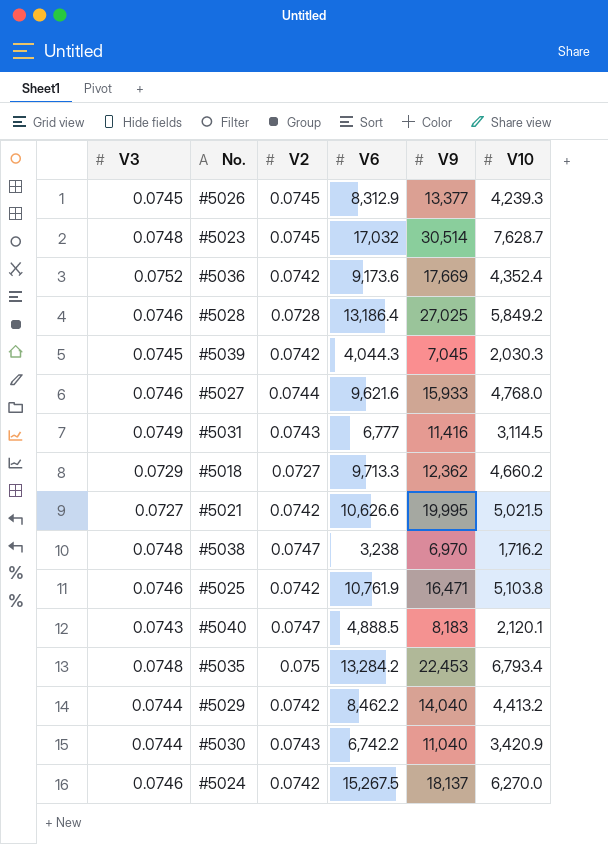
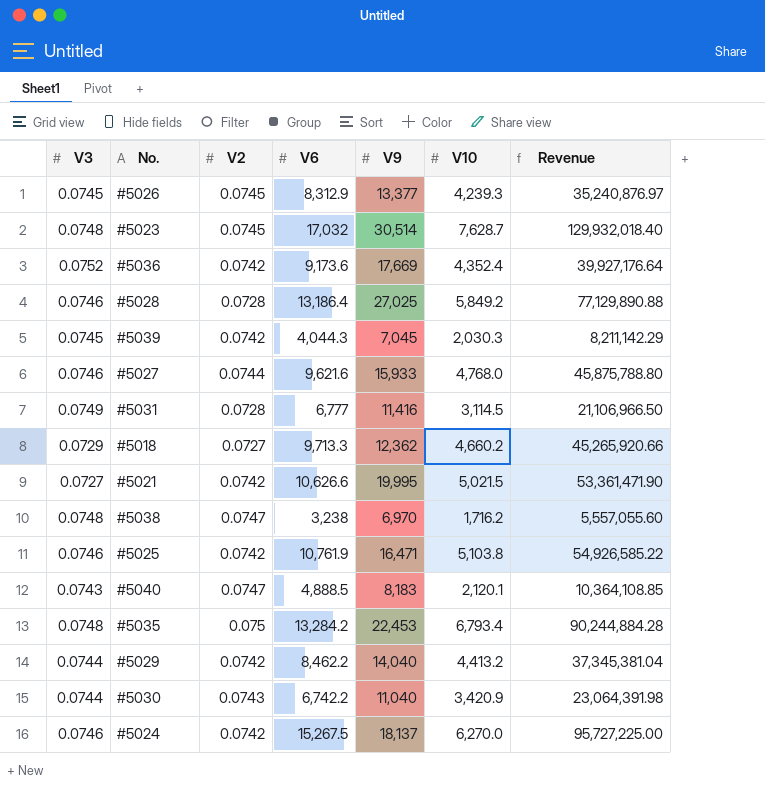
column Revenue | formula: none -> [V6] * [V10]
#5031 | V2: 0.0743 -> 0.0728

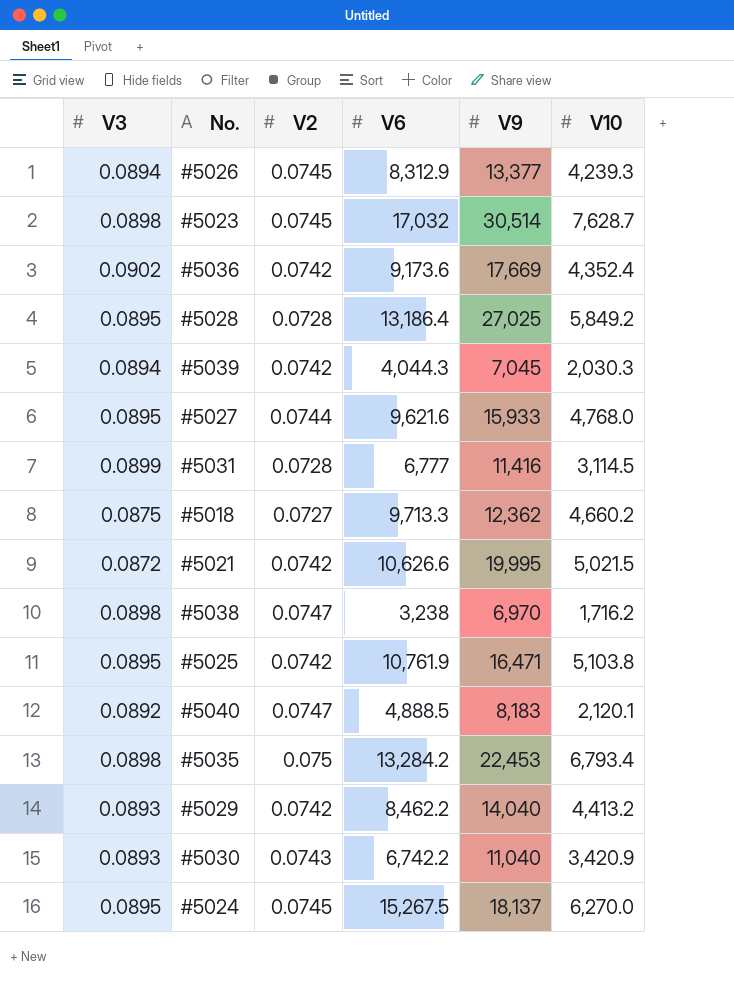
column Revenue | formula: [V6] * [V10] -> none
#5026 | V3: 0.0745 -> 0.0894
#5023 | V3: 0.0748 -> 0.0898
#5036 | V3: 0.0752 -> 0.0902
#5028 | V3: 0.0746 -> 0.0895
#5039 | V3: 0.0745 -> 0.0894
#5027 | V3: 0.0746 -> 0.0895
#5031 | V3: 0.0749 -> 0.0899
#5018 | V3: 0.0729 -> 0.0875
#5021 | V3: 0.0727 -> 0.0872
#5038 | V3: 0.0748 -> 0.0898
#5025 | V3: 0.0746 -> 0.0895
#5040 | V3: 0.0743 -> 0.0892
#5035 | V3: 0.0748 -> 0.0898
#5029 | V3: 0.0744 -> 0.0893
#5030 | V3: 0.0744 -> 0.0893
#5024 | V3: 0.0746 -> 0.0895
#5024 | V2: 0.0742 -> 0.0745

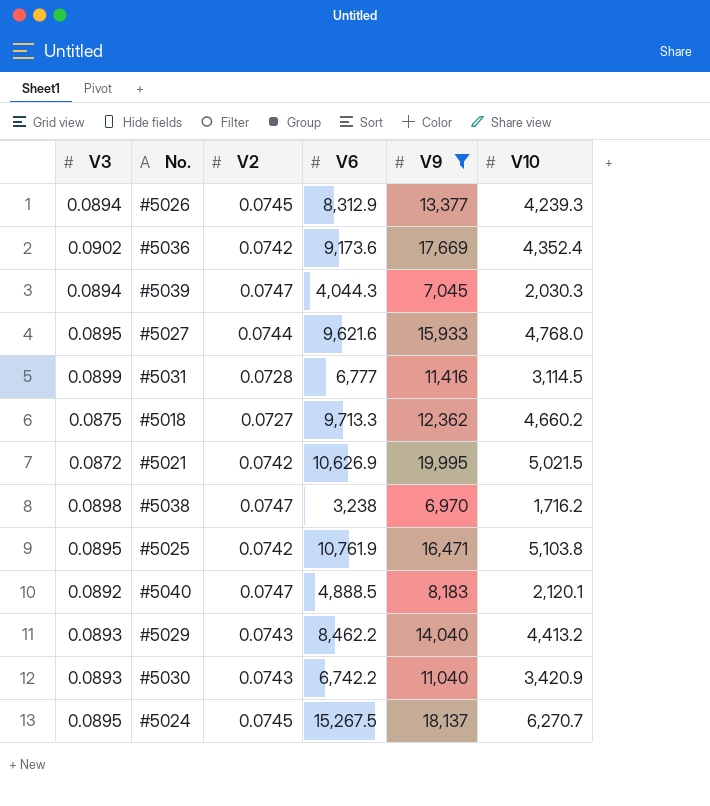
filter: none -> V9 <= 19,995
#5039 | V2: 0.0742 -> 0.0747
#5021 | V6: 10,626.6 -> 10,626.9
#5029 | V2: 0.0742 -> 0.0743
#5024 | V10: 6,270.0 -> 6,270.7

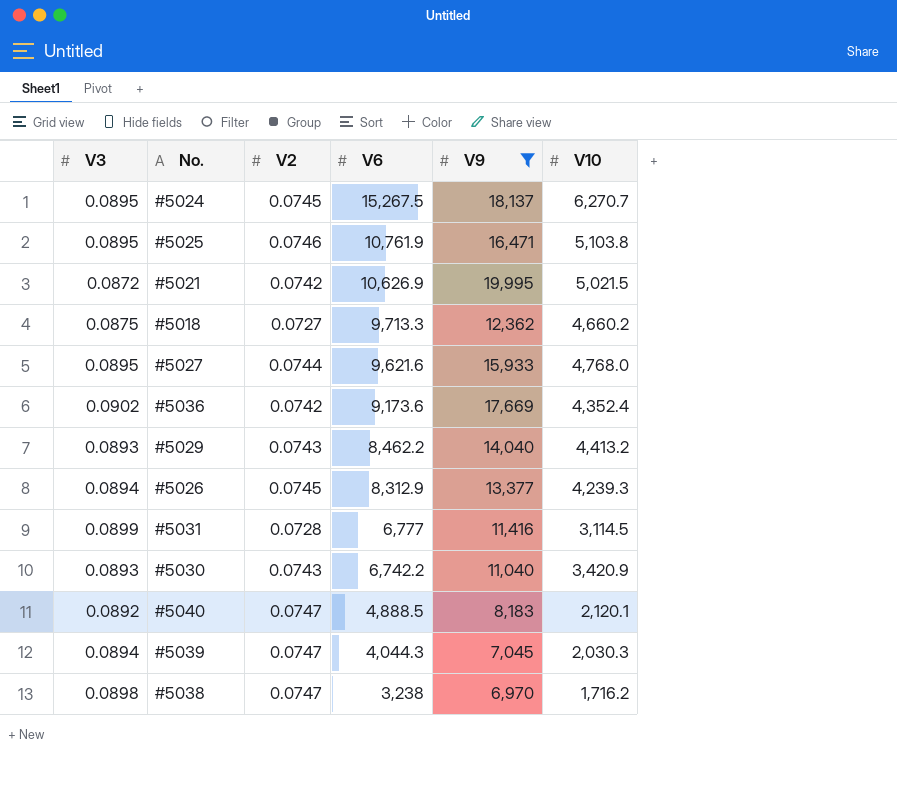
row order: none -> V6 descending
#5025 | V2: 0.0742 -> 0.0746

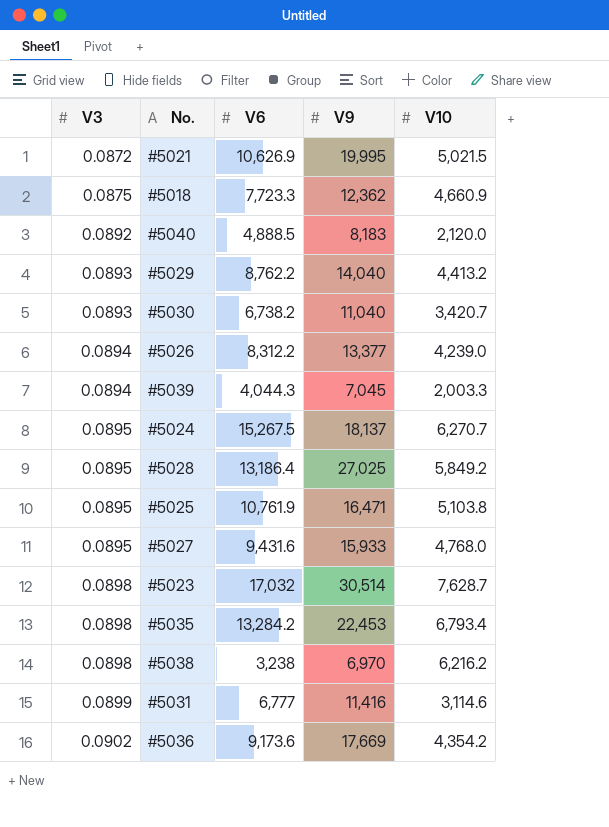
filter: V9 <= 19,995 -> none
row order: V6 descending -> V3 ascending
column V2 | position: 3 -> none
#5018 | V6: 9,713.3 -> 7,723.3
#5018 | V10: 4,660.2 -> 4,660.9
#5040 | V10: 2,120.1 -> 2,120.0
#5029 | V6: 8,462.2 -> 8,762.2
#5030 | V6: 6,742.2 -> 6,738.2
#5030 | V10: 3,420.9 -> 3,420.7
#5026 | V6: 8,312.9 -> 8,312.2
#5026 | V10: 4,239.3 -> 4,239.0
#5039 | V10: 2,030.3 -> 2,003.3
#5027 | V6: 9,621.6 -> 9,431.6
#5038 | V10: 1,716.2 -> 6,216.2
#5031 | V10: 3,114.5 -> 3,114.6
#5036 | V10: 4,352.4 -> 4,354.2

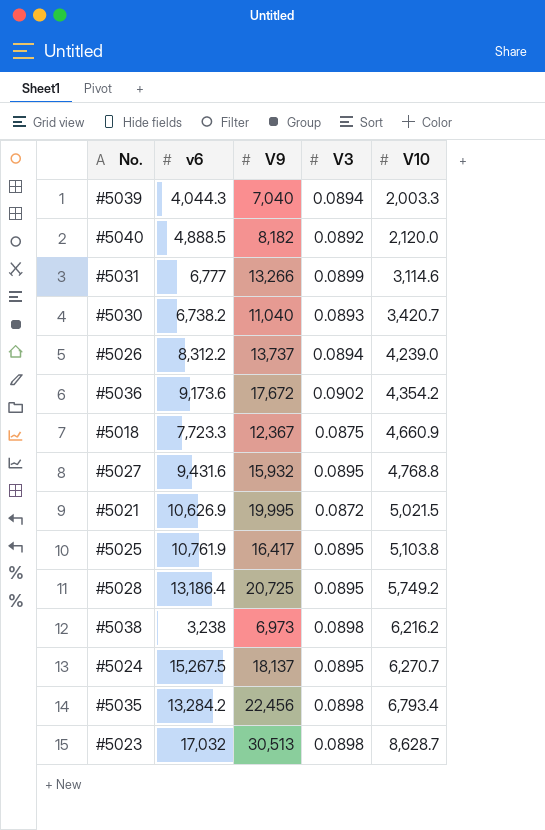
row order: V3 ascending -> V10 ascending
column name: V6 -> v6
column V3 | position: 1 -> 4
row #5029: 0.0893 | 8,762.2 | 14,040 | 4,413.2 -> none
#5039 | V9: 7,045 -> 7,040
#5040 | V9: 8,183 -> 8,182
#5031 | V9: 11,416 -> 13,266
#5026 | V9: 13,377 -> 13,737
#5036 | V9: 17,669 -> 17,672
#5018 | V9: 12,362 -> 12,367
#5027 | V9: 15,933 -> 15,932
#5027 | V10: 4,768.0 -> 4,768.8
#5025 | V9: 16,471 -> 16,417
#5028 | V9: 27,025 -> 20,725
#5028 | V10: 5,849.2 -> 5,749.2
#5038 | V9: 6,970 -> 6,973
#5035 | V9: 22,453 -> 22,456
#5023 | V9: 30,514 -> 30,513
#5023 | V10: 7,628.7 -> 8,628.7

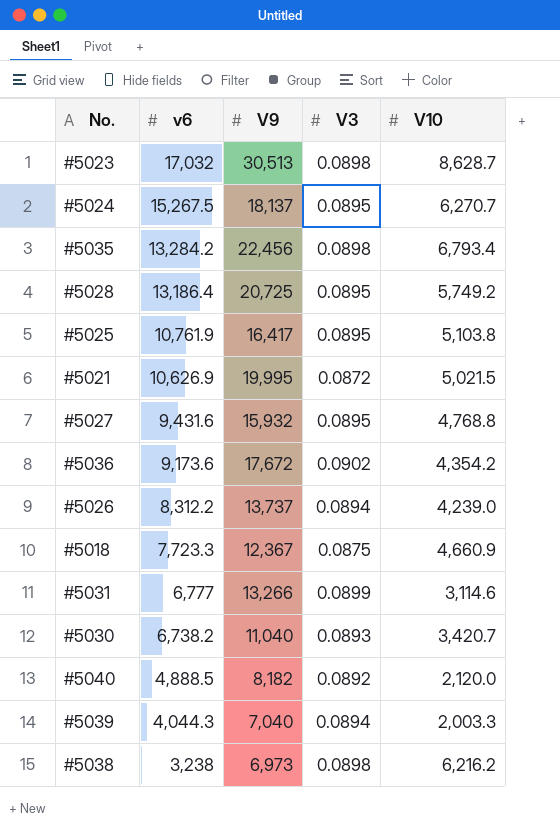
row order: V10 ascending -> v6 descending

